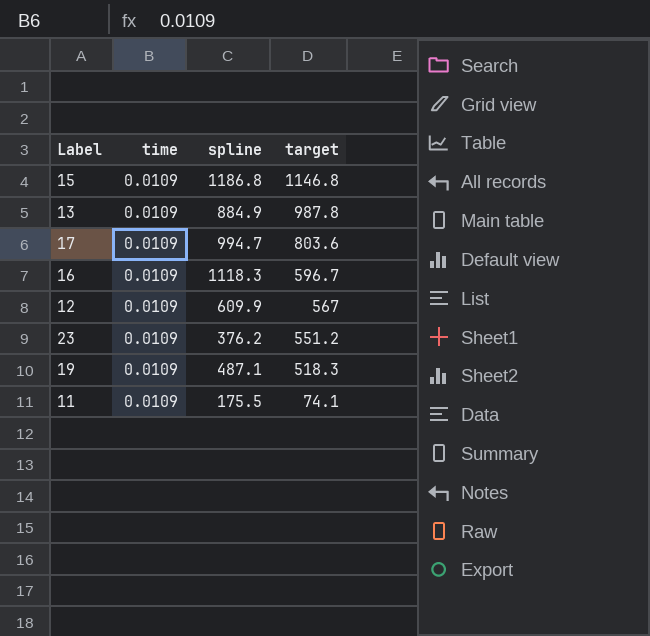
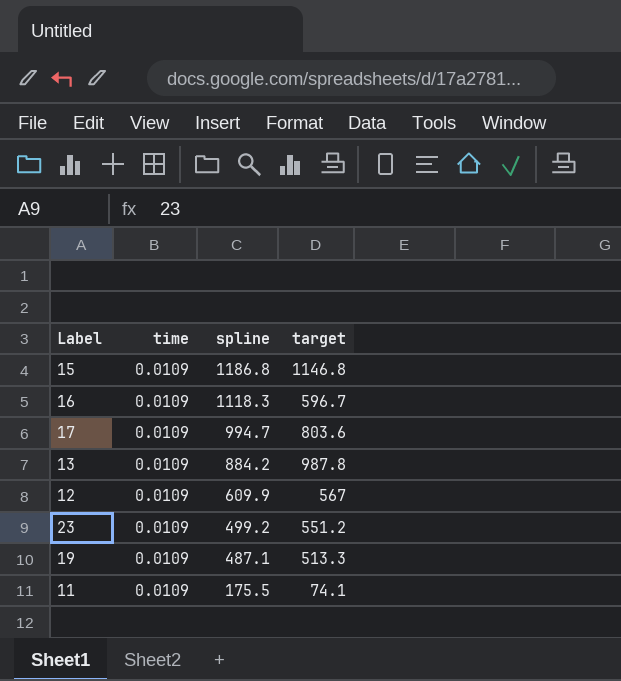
row order: target descending -> spline descending
13 | spline: 884.9 -> 884.2
23 | spline: 376.2 -> 499.2
19 | target: 518.3 -> 513.3

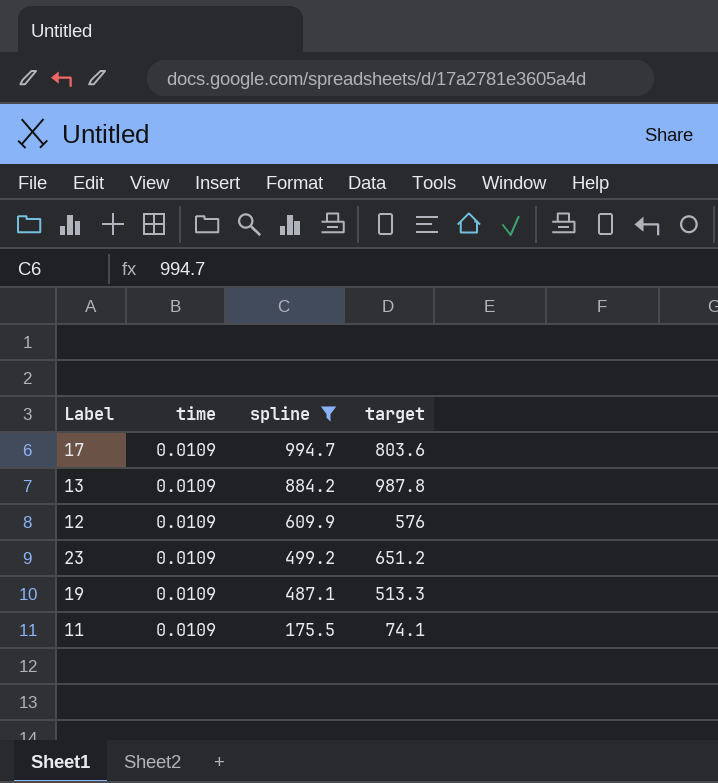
filter: none -> spline <= 994.7
12 | target: 567 -> 576
23 | target: 551.2 -> 651.2

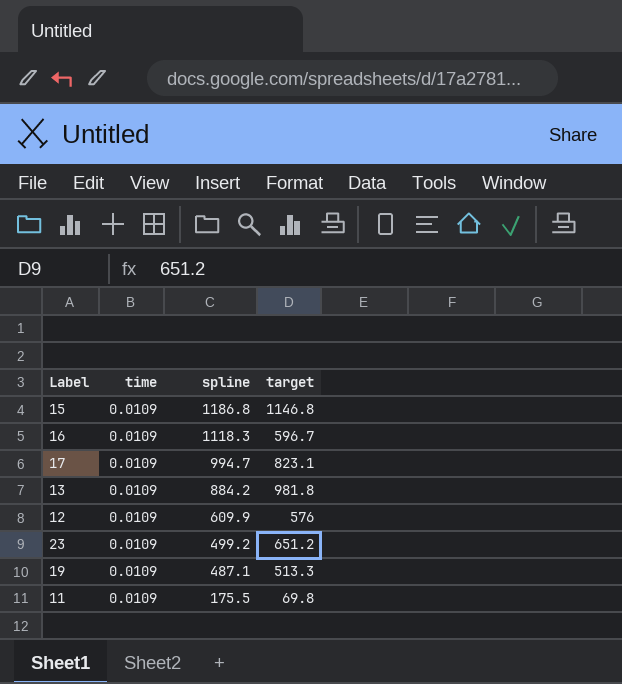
filter: spline <= 994.7 -> none
17 | target: 803.6 -> 823.1
13 | target: 987.8 -> 981.8
11 | target: 74.1 -> 69.8

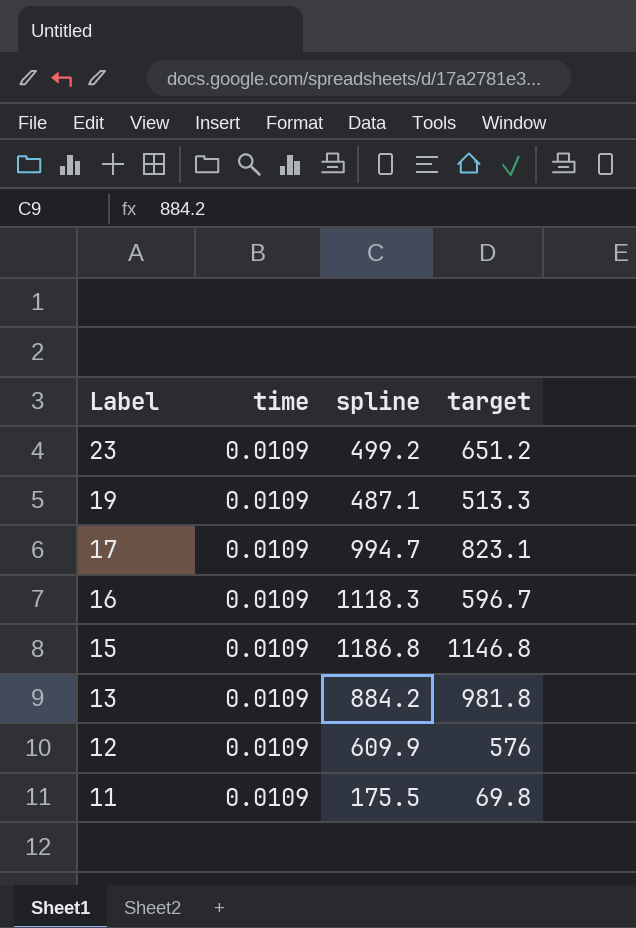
row order: spline descending -> Label descending

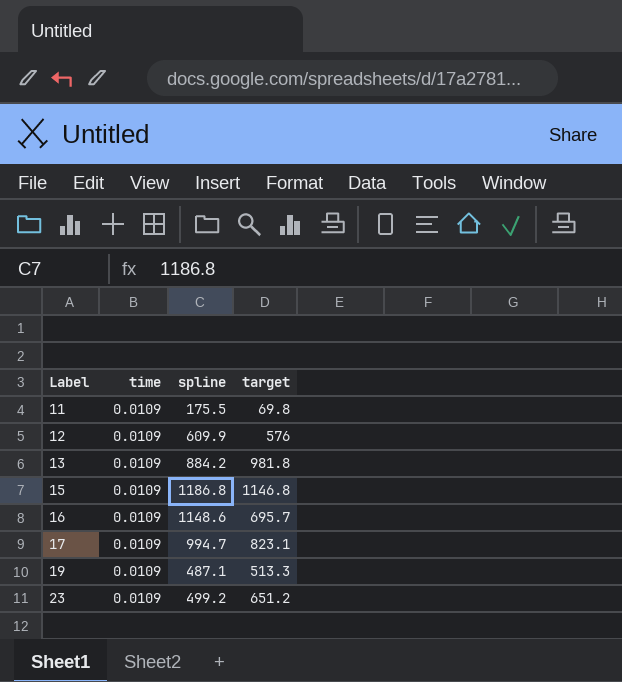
row order: Label descending -> Label ascending
16 | spline: 1118.3 -> 1148.6
16 | target: 596.7 -> 695.7

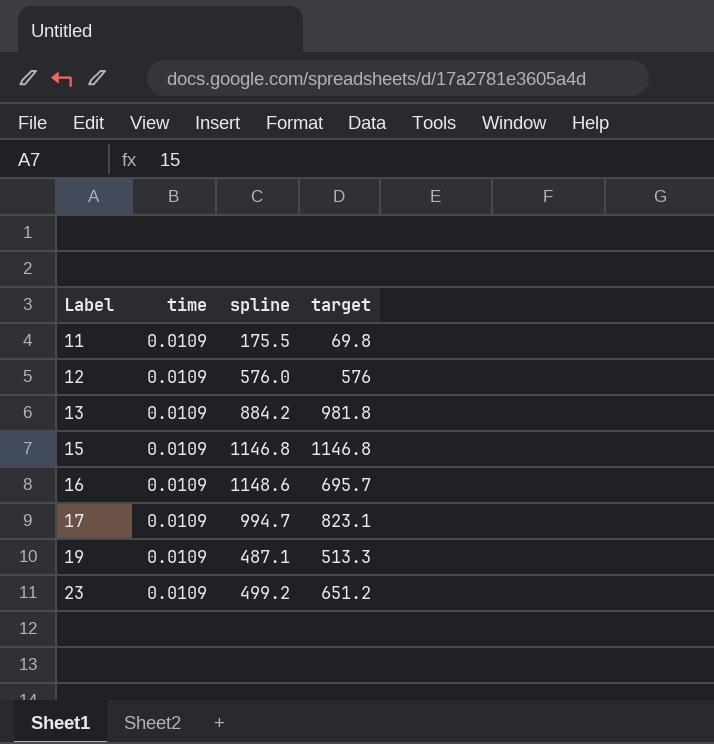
12 | spline: 609.9 -> 576.0
15 | spline: 1186.8 -> 1146.8

